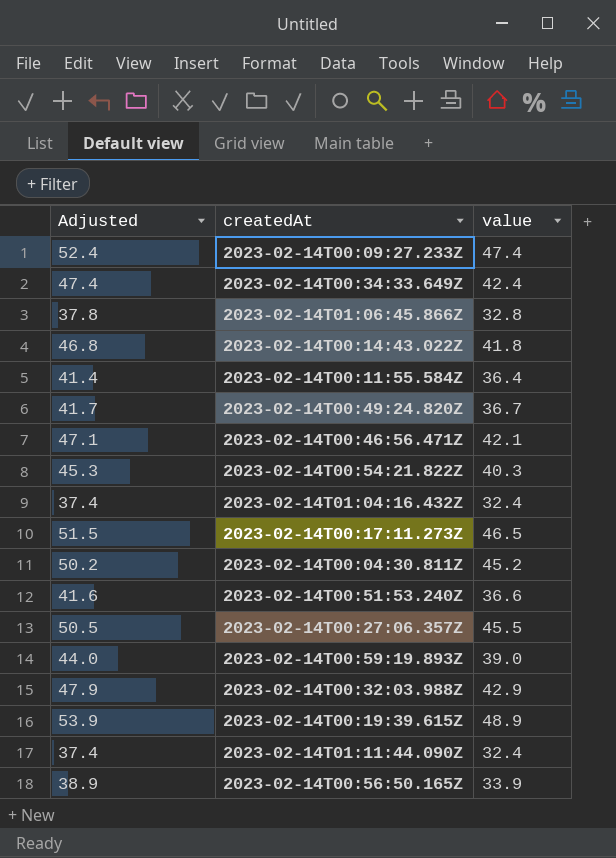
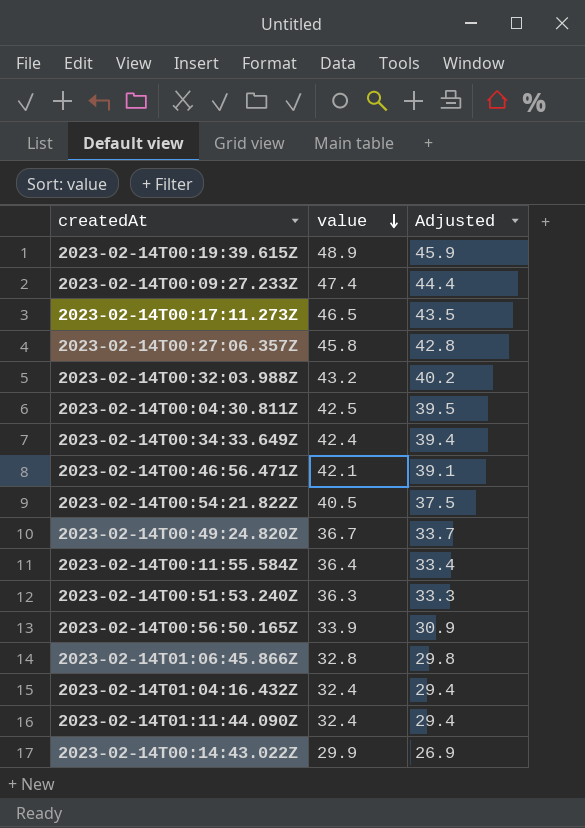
row order: none -> value descending
column Adjusted | formula: [value] + 5 -> [value] - 3
column Adjusted | position: 1 -> 3
row 2023-02-14T00:59:19.893Z: 44.0 | 39.0 -> none
2023-02-14T00:27:06.357Z | value: 45.5 -> 45.8
2023-02-14T00:32:03.988Z | value: 42.9 -> 43.2
2023-02-14T00:04:30.811Z | value: 45.2 -> 42.5
2023-02-14T00:54:21.822Z | value: 40.3 -> 40.5
2023-02-14T00:51:53.240Z | value: 36.6 -> 36.3
2023-02-14T00:14:43.022Z | value: 41.8 -> 29.9

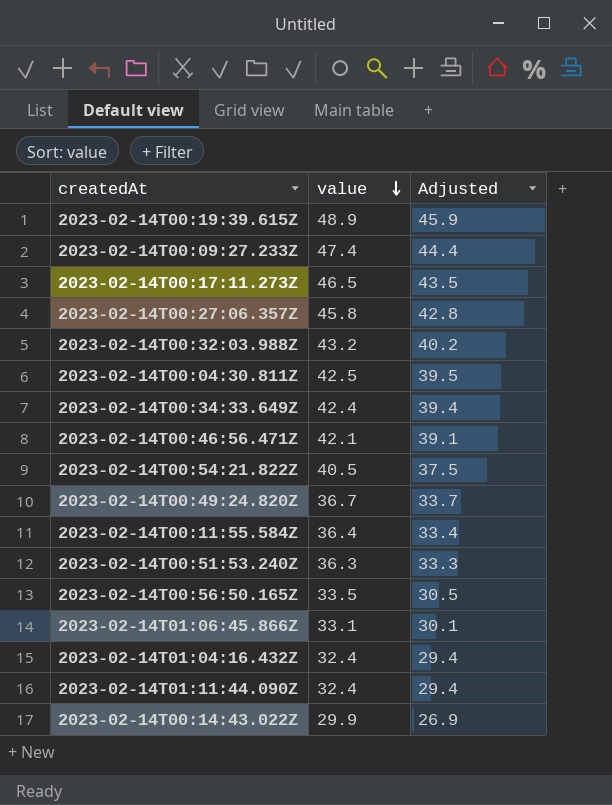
2023-02-14T00:56:50.165Z | value: 33.9 -> 33.5
2023-02-14T00:56:50.165Z | Adjusted: 30.9 -> 30.5
2023-02-14T01:06:45.866Z | value: 32.8 -> 33.1
2023-02-14T01:06:45.866Z | Adjusted: 29.8 -> 30.1

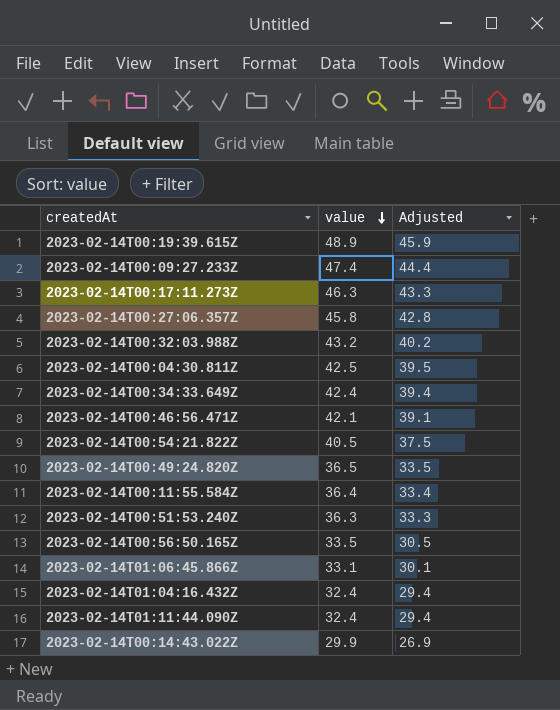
2023-02-14T00:17:11.273Z | value: 46.5 -> 46.3
2023-02-14T00:17:11.273Z | Adjusted: 43.5 -> 43.3
2023-02-14T00:49:24.820Z | value: 36.7 -> 36.5
2023-02-14T00:49:24.820Z | Adjusted: 33.7 -> 33.5

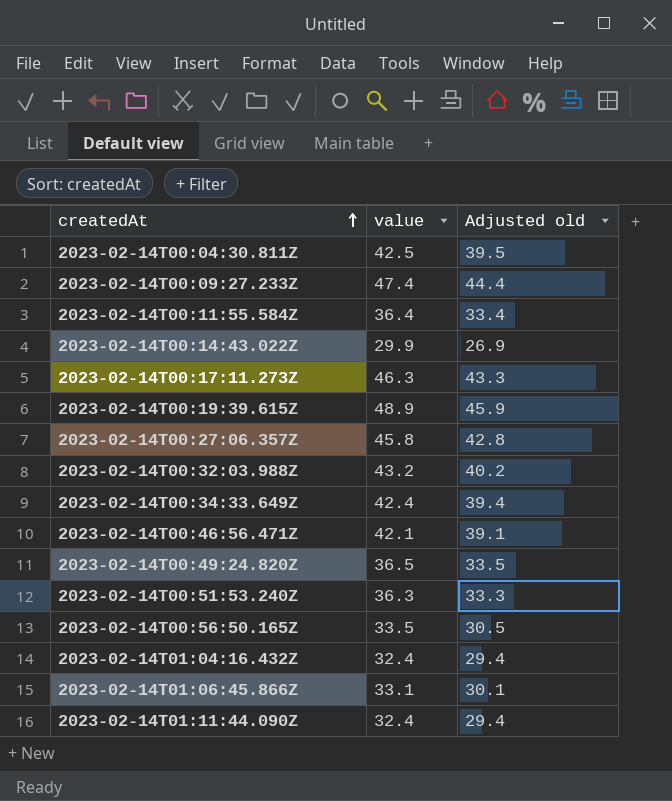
row order: value descending -> createdAt ascending
column name: Adjusted -> Adjusted old
row 2023-02-14T00:54:21.822Z: 40.5 | 37.5 -> none

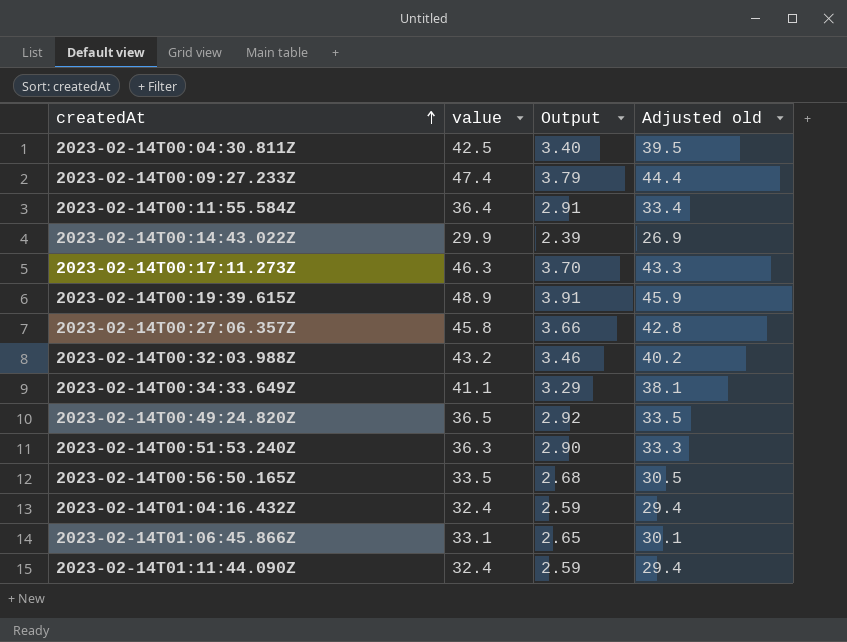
column Output | formula: none -> [value] * 0.08
row 2023-02-14T00:46:56.471Z: 42.1 | 39.1 -> none
2023-02-14T00:34:33.649Z | value: 42.4 -> 41.1
2023-02-14T00:34:33.649Z | Adjusted old: 39.4 -> 38.1

